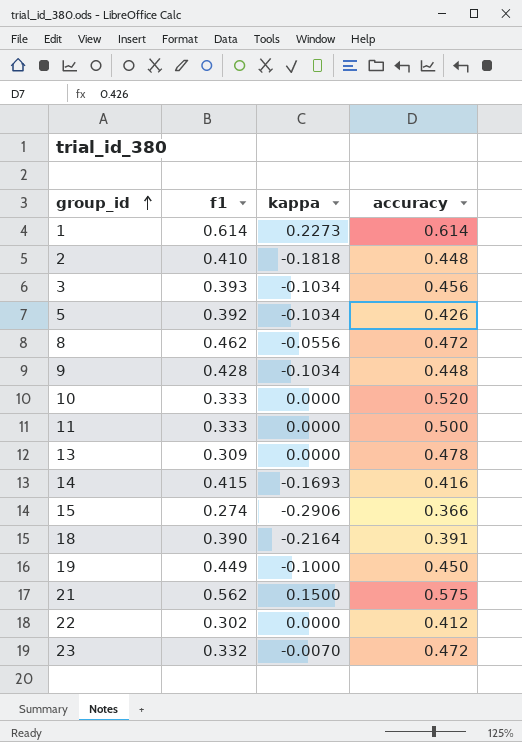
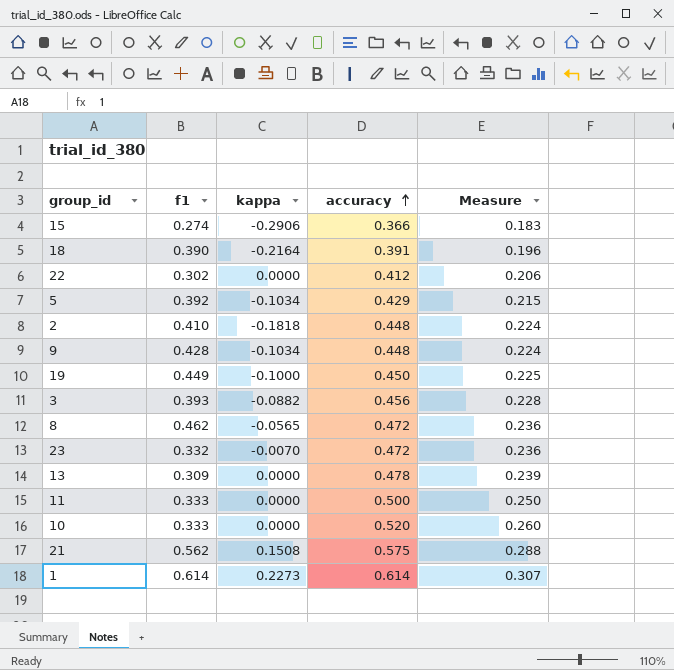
row order: group_id ascending -> accuracy ascending
column Measure | formula: none -> [accuracy] * 0.5
row 14: 0.415 | -0.1693 | 0.416 -> none
5 | accuracy: 0.426 -> 0.429
3 | kappa: -0.1034 -> -0.0882
8 | kappa: -0.0556 -> -0.0565
21 | kappa: 0.1500 -> 0.1508

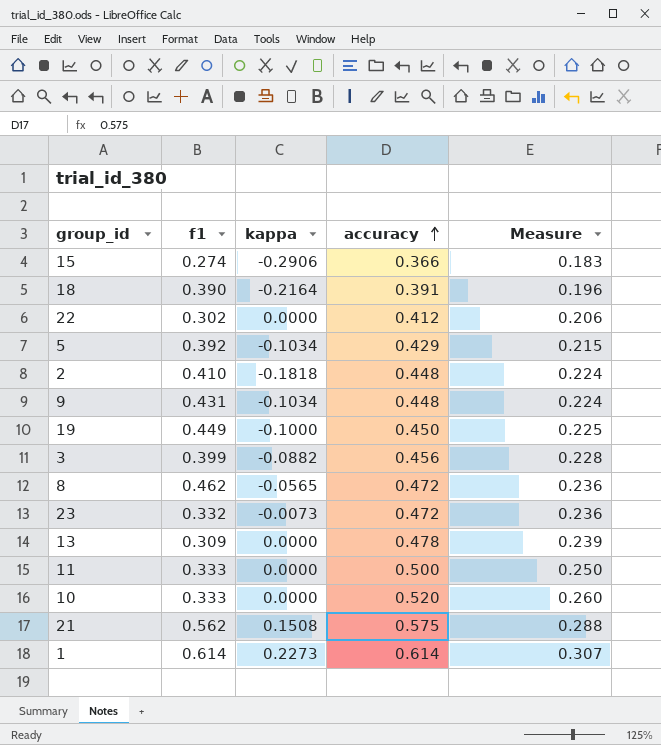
9 | f1: 0.428 -> 0.431
3 | f1: 0.393 -> 0.399
23 | kappa: -0.0070 -> -0.0073

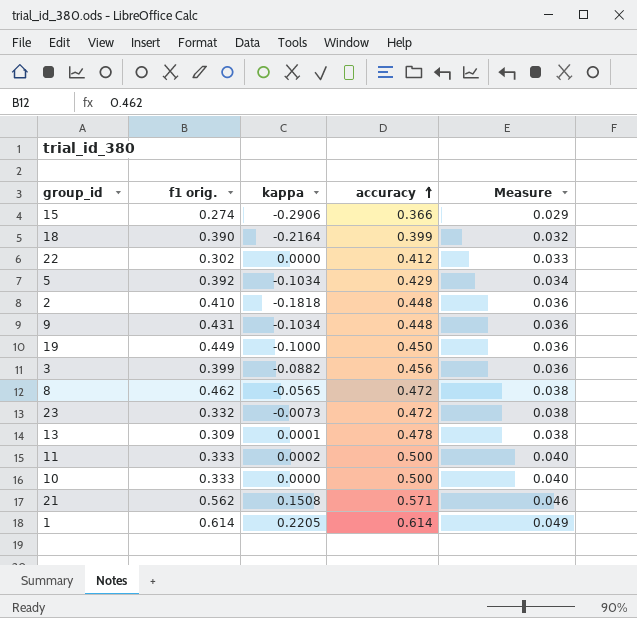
column name: f1 -> f1 orig.
column Measure | formula: [accuracy] * 0.5 -> [accuracy] * 0.08
18 | accuracy: 0.391 -> 0.399
13 | kappa: 0.0000 -> 0.0001
11 | kappa: 0.0000 -> 0.0002
10 | accuracy: 0.520 -> 0.500
21 | accuracy: 0.575 -> 0.571
1 | kappa: 0.2273 -> 0.2205

